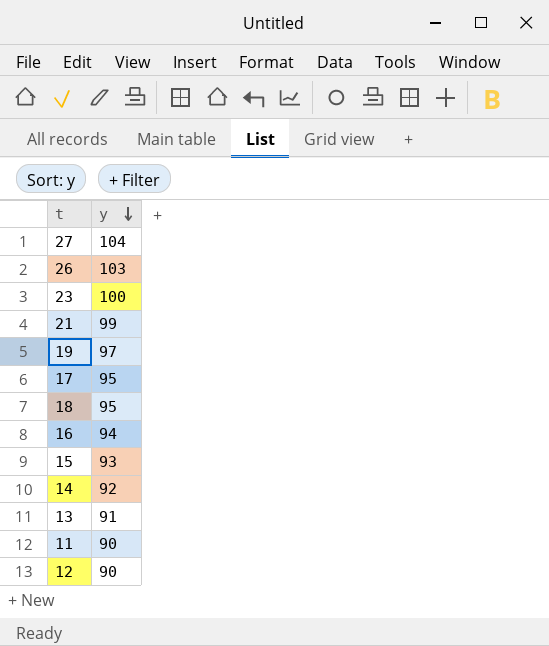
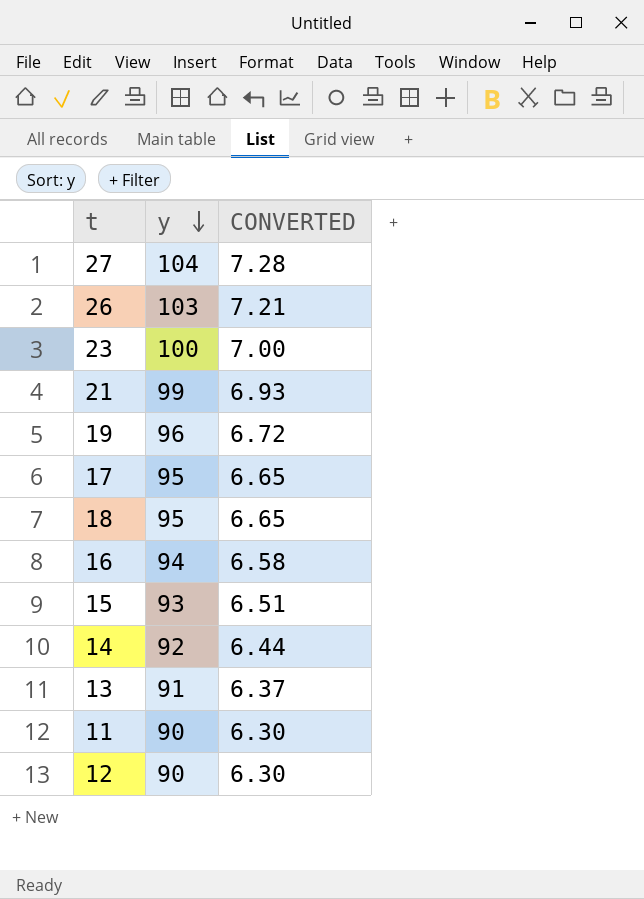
column CONVERTED | formula: none -> [y] * 0.07
19 | y: 97 -> 96

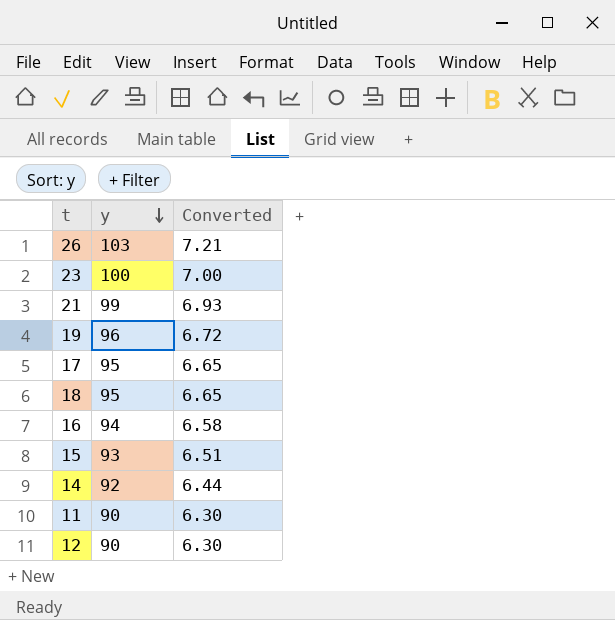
column name: CONVERTED -> Converted
row 27: 104 | 7.28 -> none
row 13: 91 | 6.37 -> none

